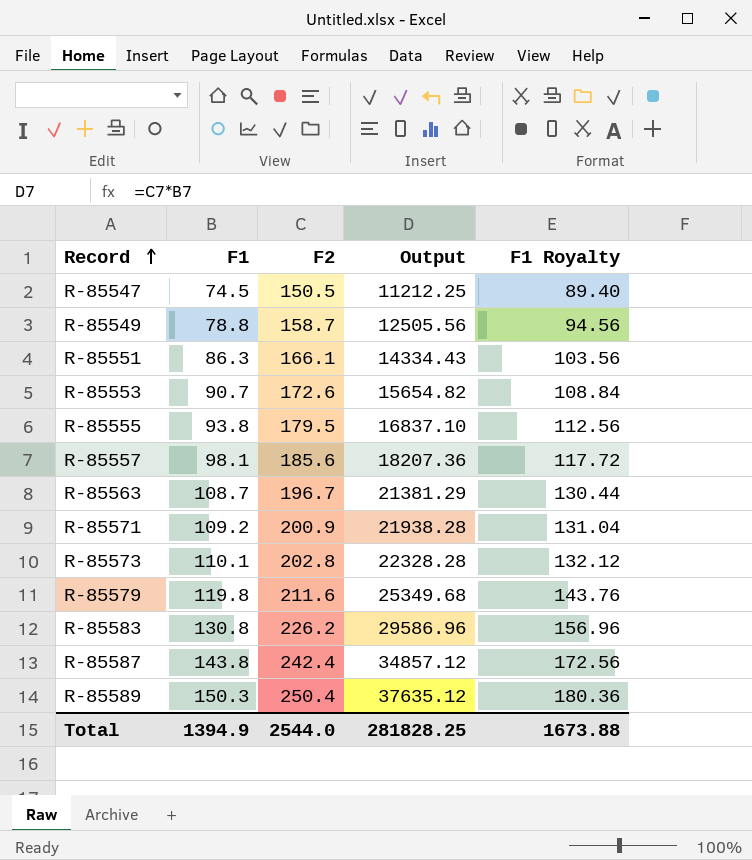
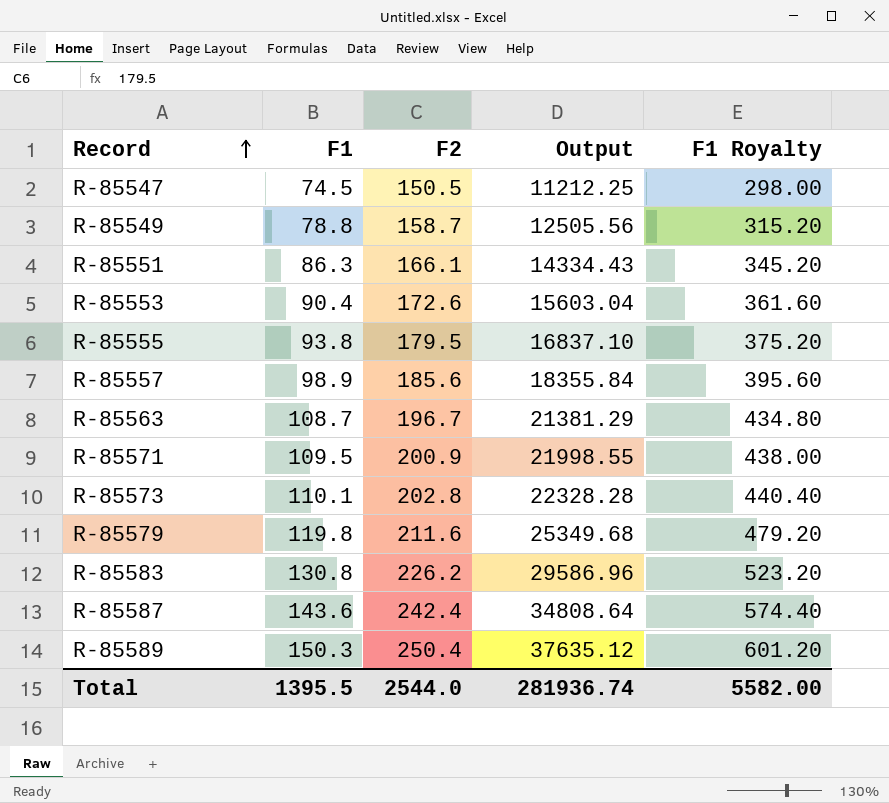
column F1 Royalty | formula: [F1] * 1.2 -> [F1] * 4
R-85553 | F1: 90.7 -> 90.4
R-85553 | Output: 15654.82 -> 15603.04
R-85557 | F1: 98.1 -> 98.9
R-85557 | Output: 18207.36 -> 18355.84
R-85571 | F1: 109.2 -> 109.5
R-85571 | Output: 21938.28 -> 21998.55
R-85587 | F1: 143.8 -> 143.6
R-85587 | Output: 34857.12 -> 34808.64
Total | F1: 1394.9 -> 1395.5
Total | Output: 281828.25 -> 281936.74
Total | F1 Royalty: 1673.88 -> 5582.00

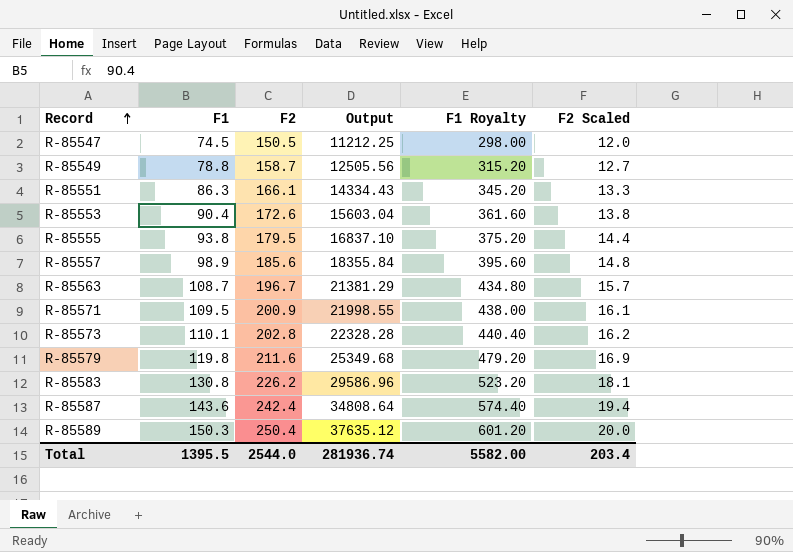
column F2 Scaled | formula: none -> [F2] * 0.08

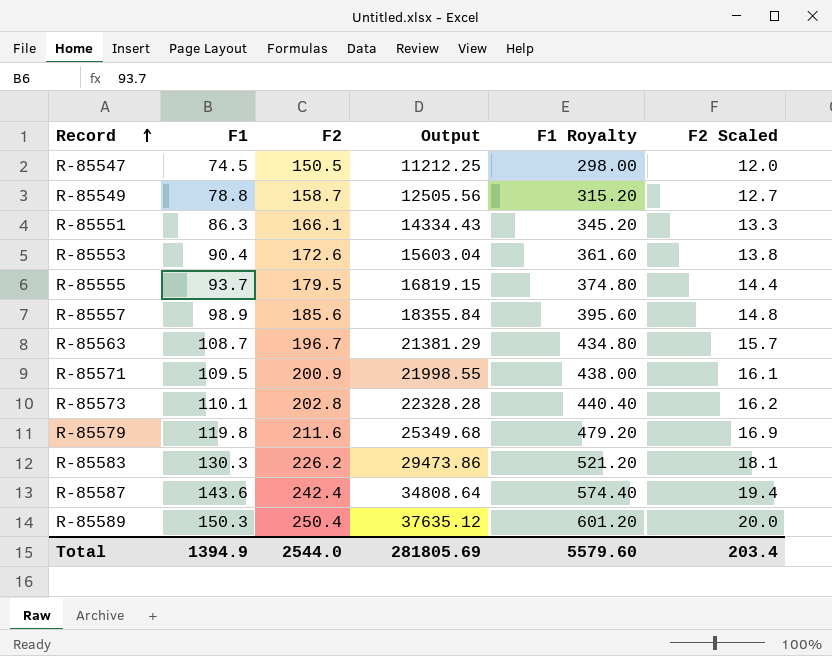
R-85555 | F1: 93.8 -> 93.7
R-85555 | Output: 16837.10 -> 16819.15
R-85555 | F1 Royalty: 375.20 -> 374.80
R-85583 | F1: 130.8 -> 130.3
R-85583 | Output: 29586.96 -> 29473.86
R-85583 | F1 Royalty: 523.20 -> 521.20
Total | F1: 1395.5 -> 1394.9
Total | Output: 281936.74 -> 281805.69
Total | F1 Royalty: 5582.00 -> 5579.60

